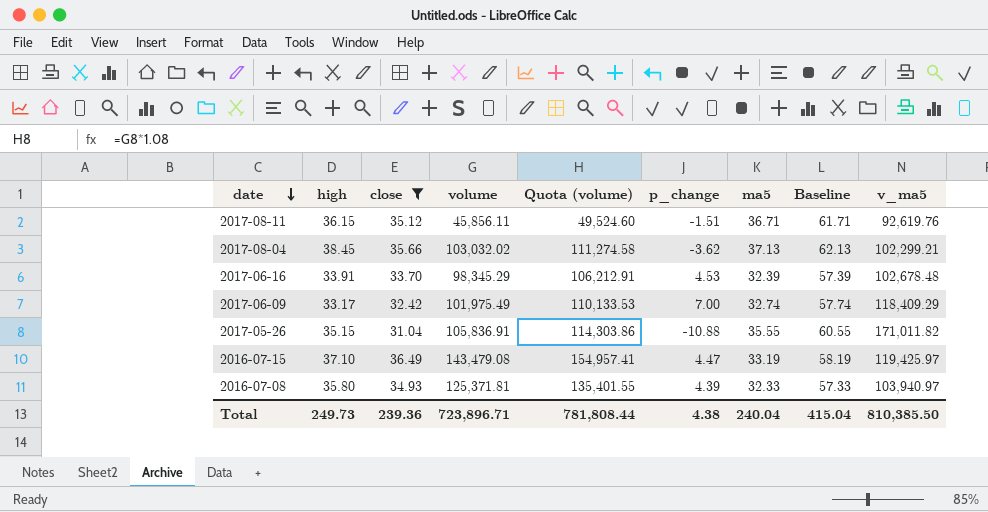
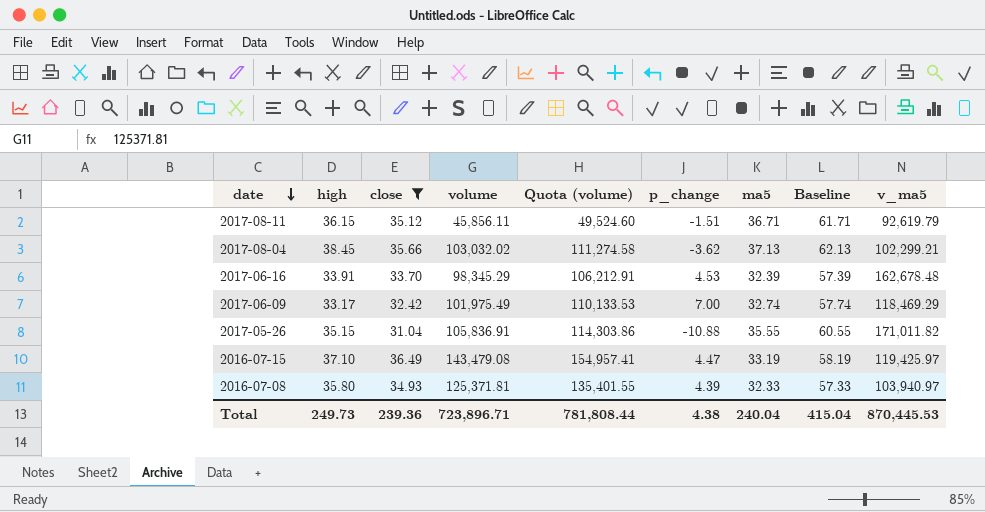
2017-08-11 | v_ma5: 92,619.76 -> 92,619.79
2017-06-16 | v_ma5: 102,678.48 -> 162,678.48
2017-06-09 | v_ma5: 118,409.29 -> 118,469.29
Total | v_ma5: 810,385.50 -> 870,445.53

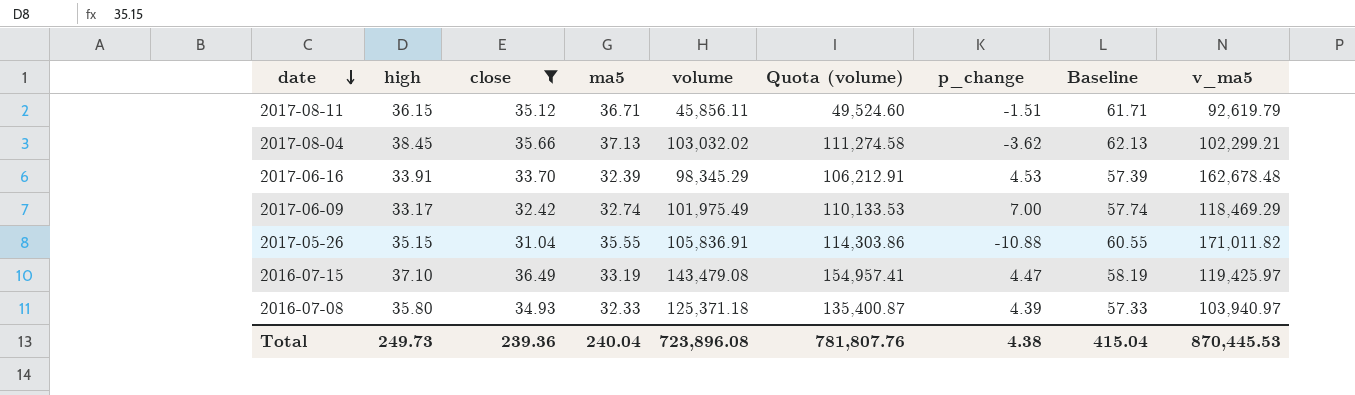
column ma5 | position: 7 -> 4
2016-07-08 | volume: 125,371.81 -> 125,371.18
2016-07-08 | Quota (volume): 135,401.55 -> 135,400.87
Total | volume: 723,896.71 -> 723,896.08
Total | Quota (volume): 781,808.44 -> 781,807.76

